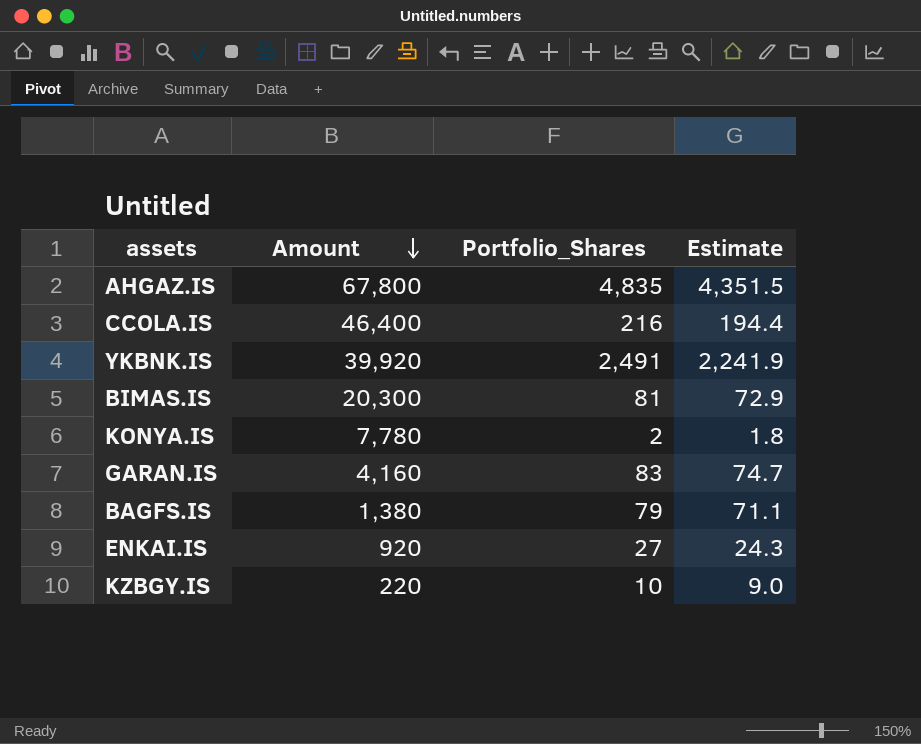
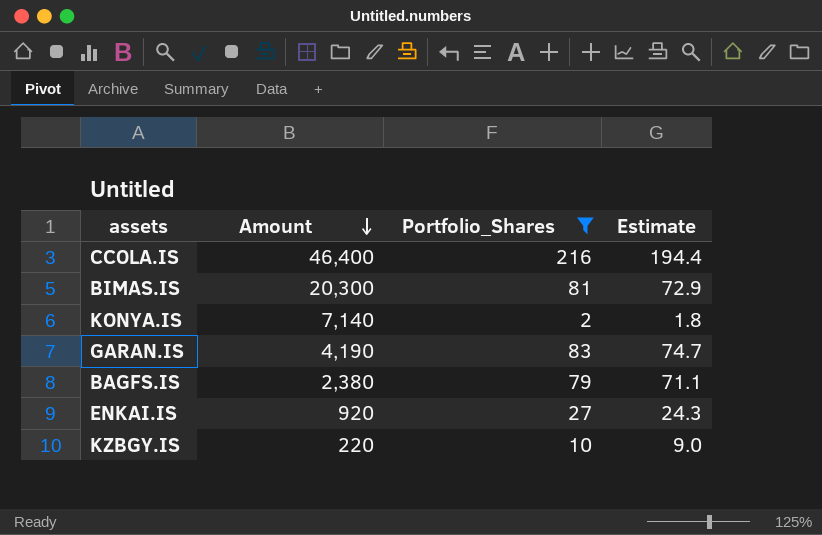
filter: none -> Portfolio_Shares <= 216
KONYA.IS | Amount: 7,780 -> 7,140
GARAN.IS | Amount: 4,160 -> 4,190
BAGFS.IS | Amount: 1,380 -> 2,380

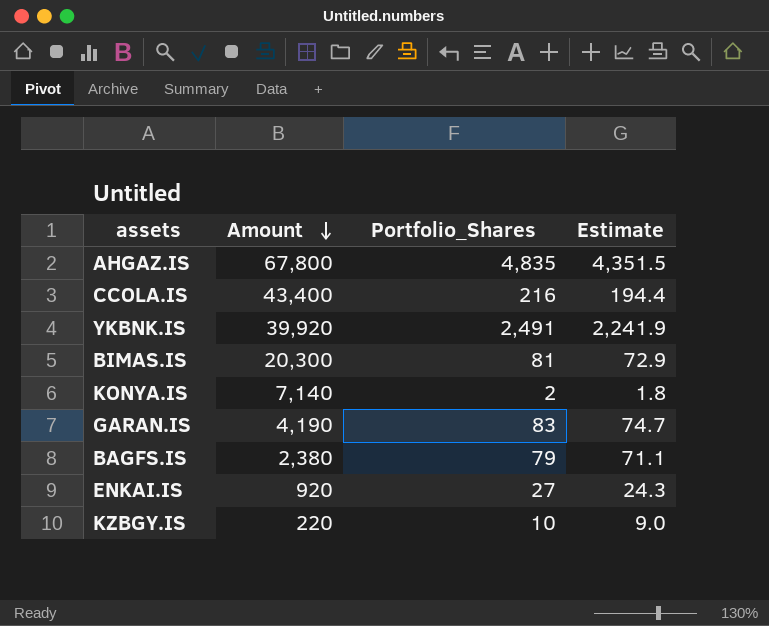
filter: Portfolio_Shares <= 216 -> none
CCOLA.IS | Amount: 46,400 -> 43,400

